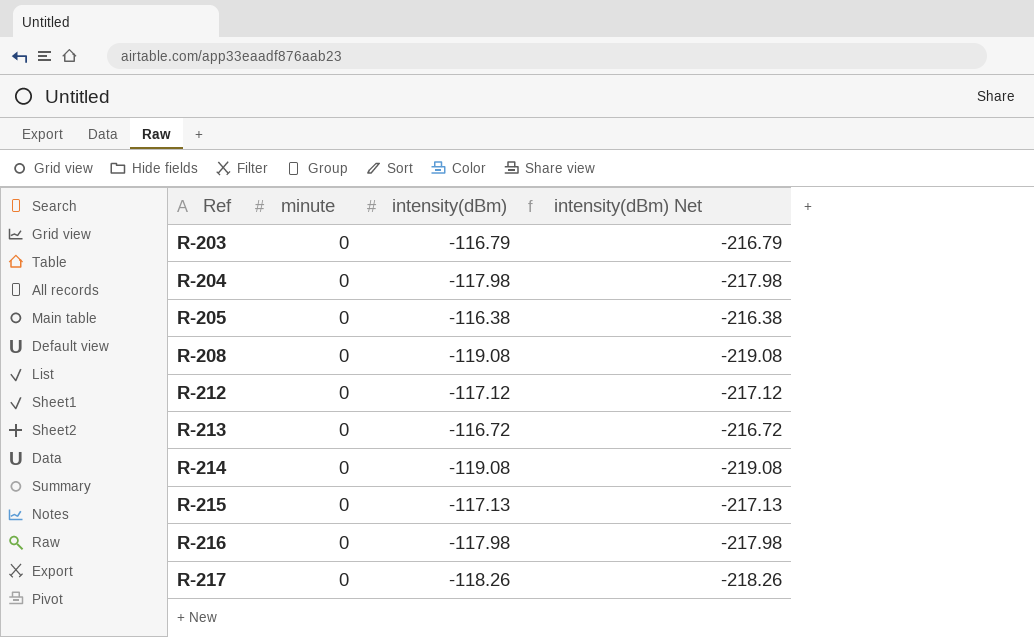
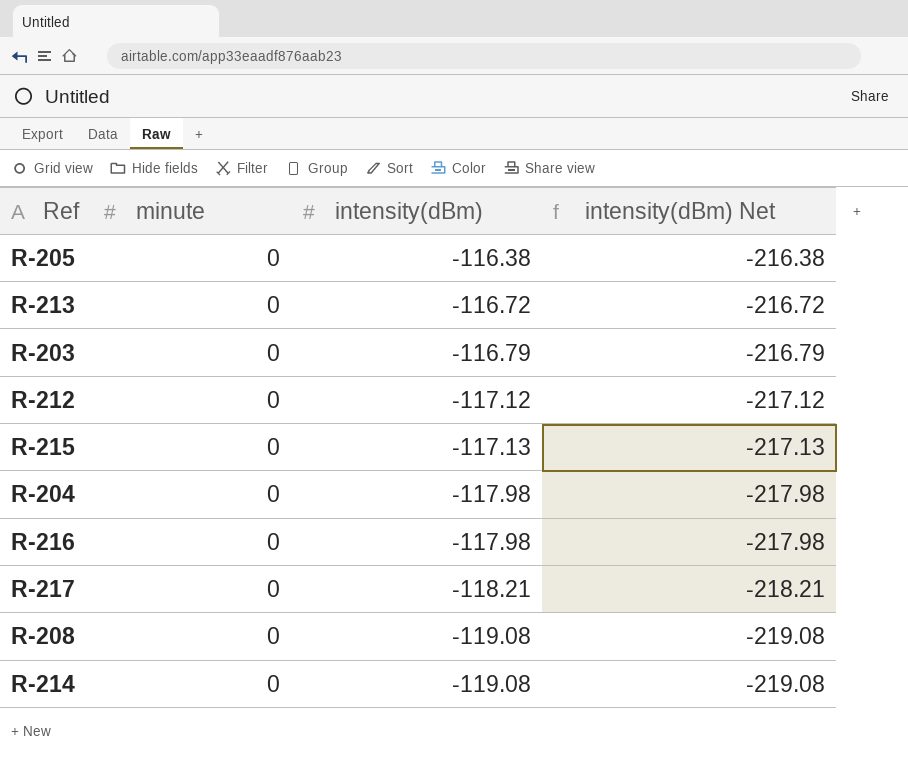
row order: Ref ascending -> intensity(dBm) descending
R-217 | intensity(dBm): -118.26 -> -118.21
R-217 | intensity(dBm) Net: -218.26 -> -218.21

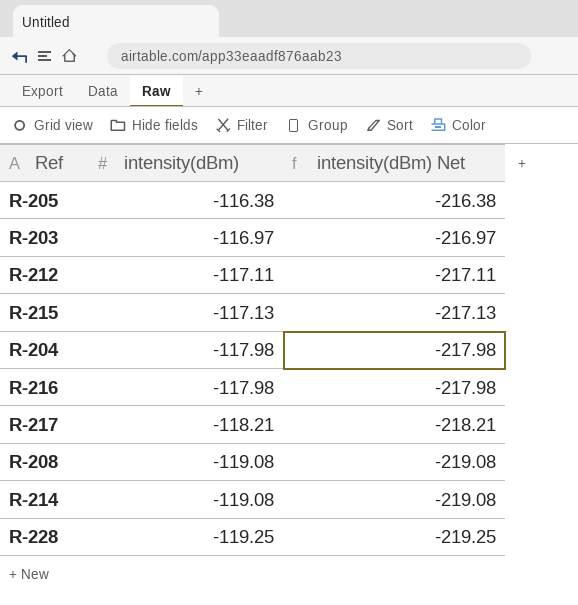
column minute | position: 2 -> none
row R-213: 0 | -116.72 | -216.72 -> none
R-203 | intensity(dBm): -116.79 -> -116.97
R-203 | intensity(dBm) Net: -216.79 -> -216.97
R-212 | intensity(dBm): -117.12 -> -117.11
R-212 | intensity(dBm) Net: -217.12 -> -217.11
row R-228: none -> -119.25 | -219.25

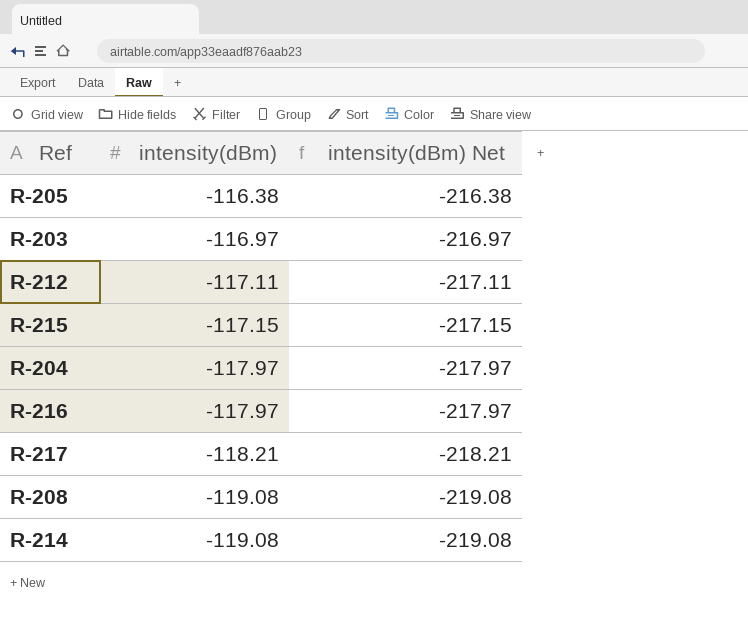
row R-228: -119.25 | -219.25 -> none
R-215 | intensity(dBm): -117.13 -> -117.15
R-215 | intensity(dBm) Net: -217.13 -> -217.15
R-204 | intensity(dBm): -117.98 -> -117.97
R-204 | intensity(dBm) Net: -217.98 -> -217.97
R-216 | intensity(dBm): -117.98 -> -117.97
R-216 | intensity(dBm) Net: -217.98 -> -217.97

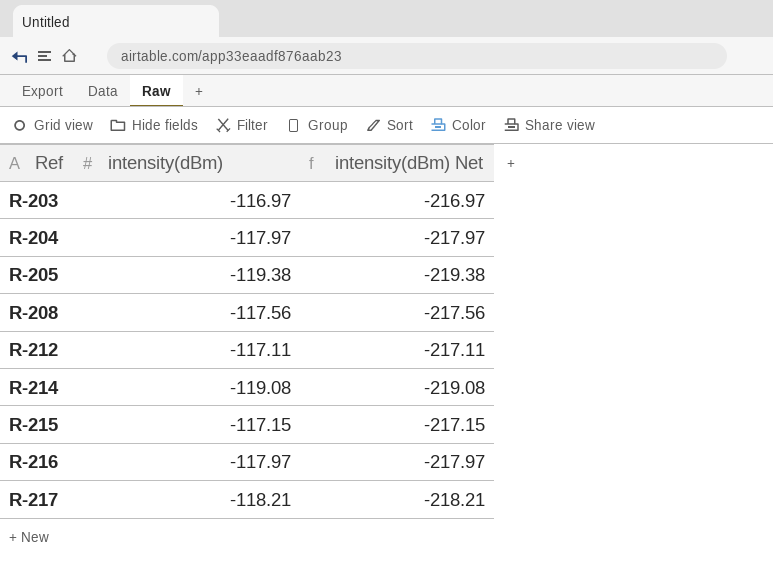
row order: intensity(dBm) descending -> Ref ascending
R-205 | intensity(dBm): -116.38 -> -119.38
R-205 | intensity(dBm) Net: -216.38 -> -219.38
R-208 | intensity(dBm): -119.08 -> -117.56
R-208 | intensity(dBm) Net: -219.08 -> -217.56

